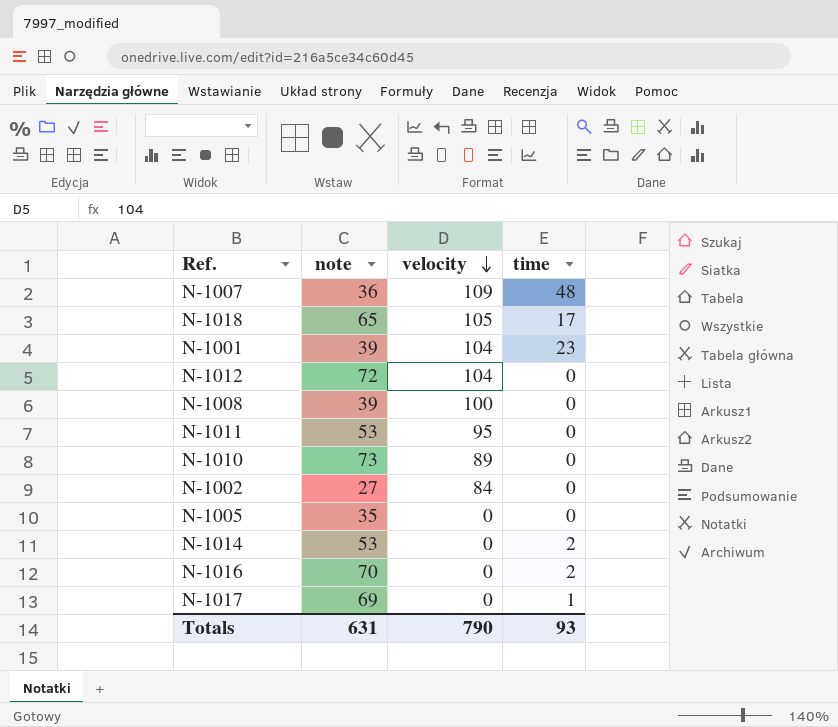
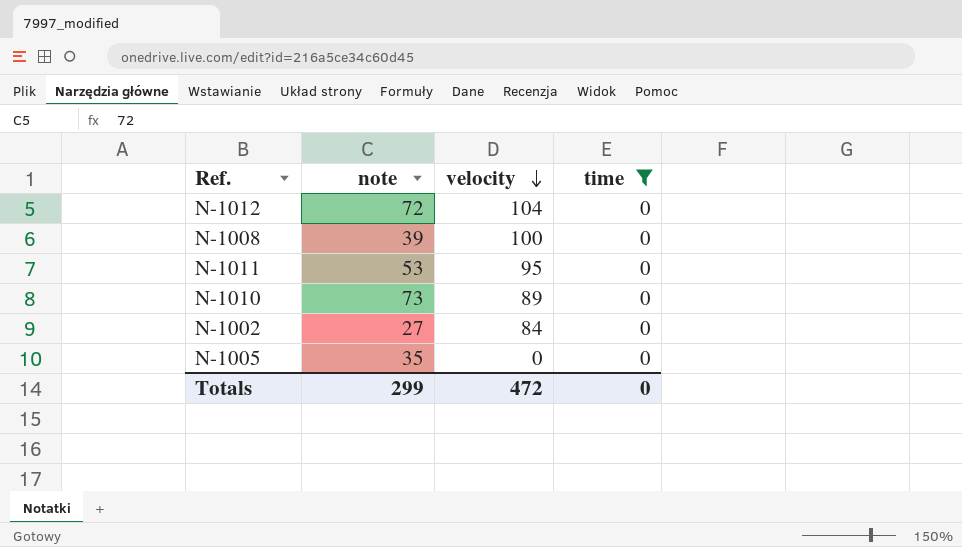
filter: none -> time = 0
Totals | note: 631 -> 299
Totals | velocity: 790 -> 472
Totals | time: 93 -> 0

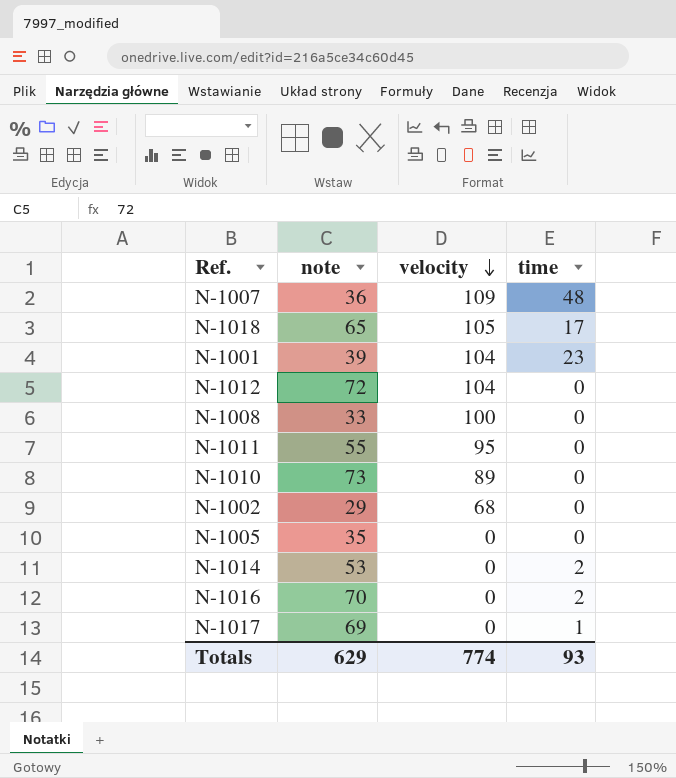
filter: time = 0 -> none
N-1008 | note: 39 -> 33
N-1011 | note: 53 -> 55
N-1002 | note: 27 -> 29
N-1002 | velocity: 84 -> 68
Totals | note: 299 -> 629
Totals | velocity: 472 -> 774
Totals | time: 0 -> 93

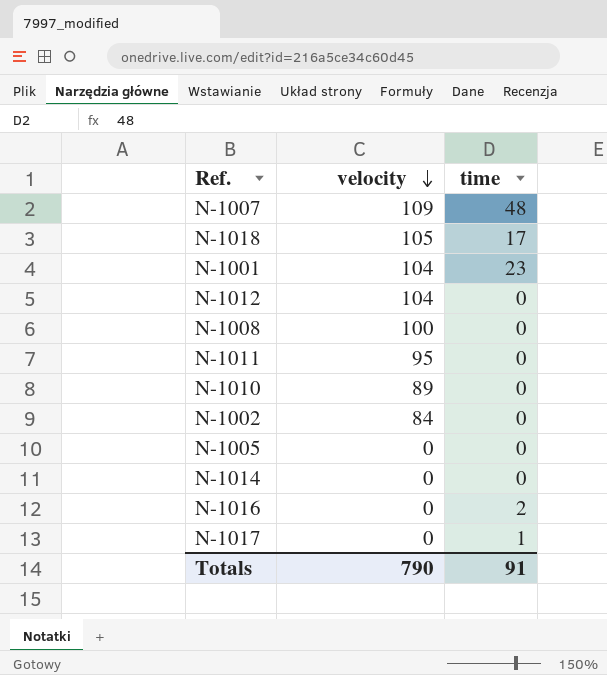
column note | position: 2 -> none
N-1002 | velocity: 68 -> 84
N-1014 | time: 2 -> 0
Totals | velocity: 774 -> 790
Totals | time: 93 -> 91

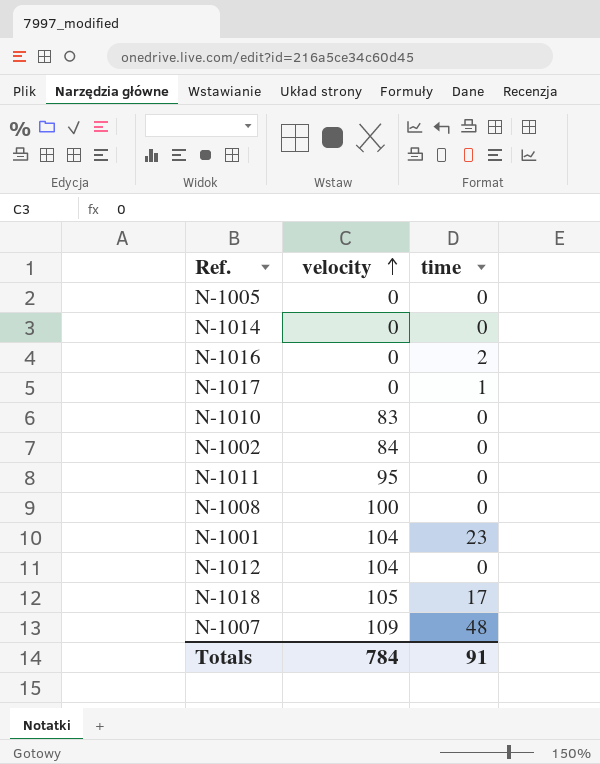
row order: velocity descending -> velocity ascending
N-1010 | velocity: 89 -> 83
Totals | velocity: 790 -> 784

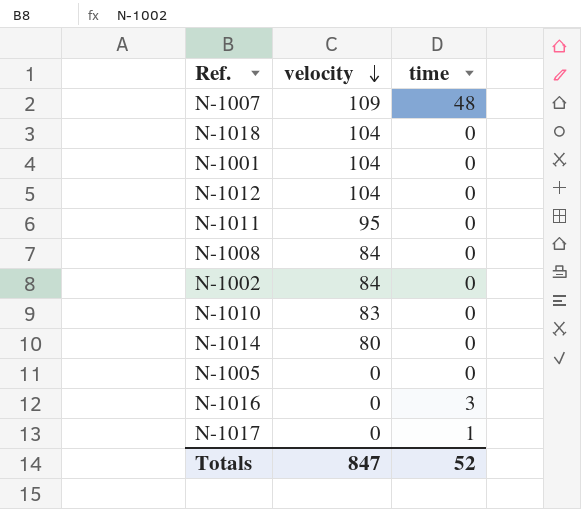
row order: velocity ascending -> velocity descending
N-1018 | velocity: 105 -> 104
N-1018 | time: 17 -> 0
N-1001 | time: 23 -> 0
N-1008 | velocity: 100 -> 84
N-1014 | velocity: 0 -> 80
N-1016 | time: 2 -> 3
Totals | velocity: 784 -> 847
Totals | time: 91 -> 52

